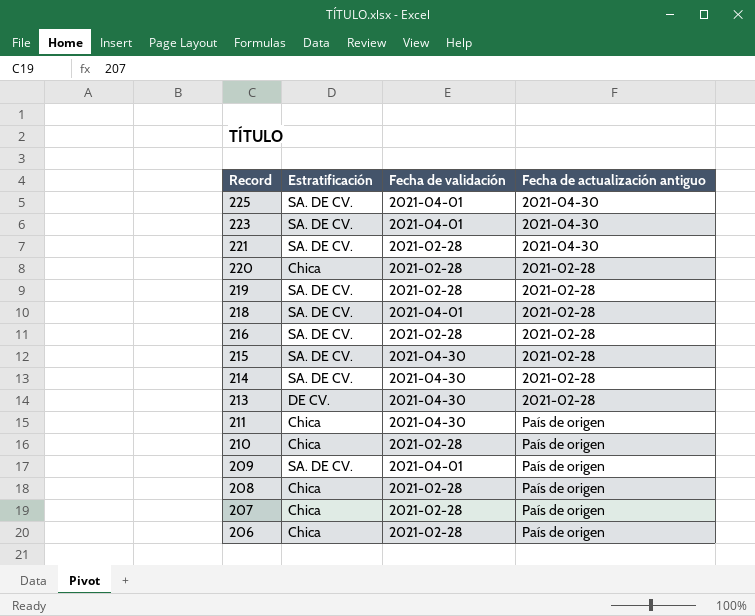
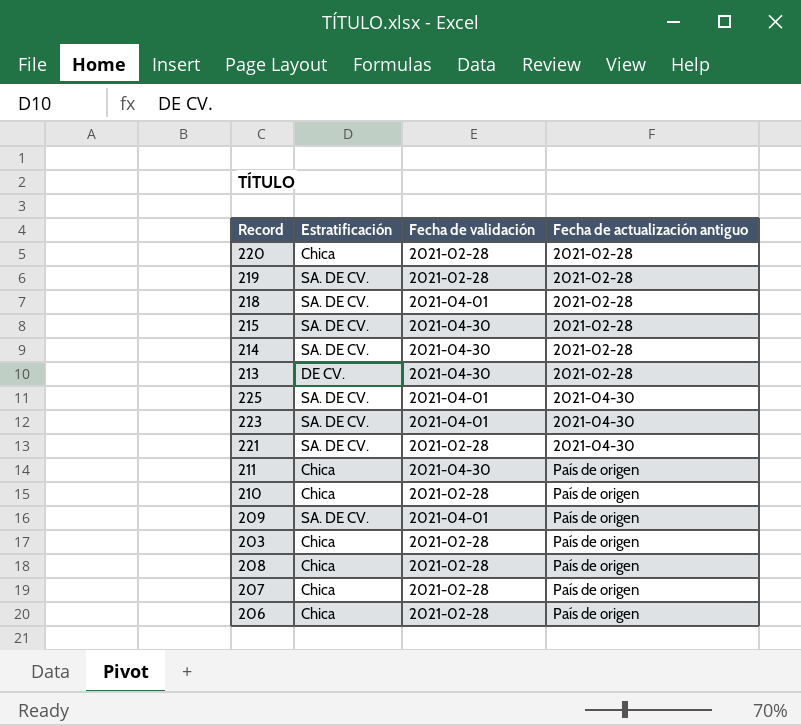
row order: Record descending -> Fecha de actualización antiguo ascending
row 216: SA. DE CV. | 2021-02-28 | 2021-02-28 -> none
row 203: none -> Chica | 2021-02-28 | País de origen

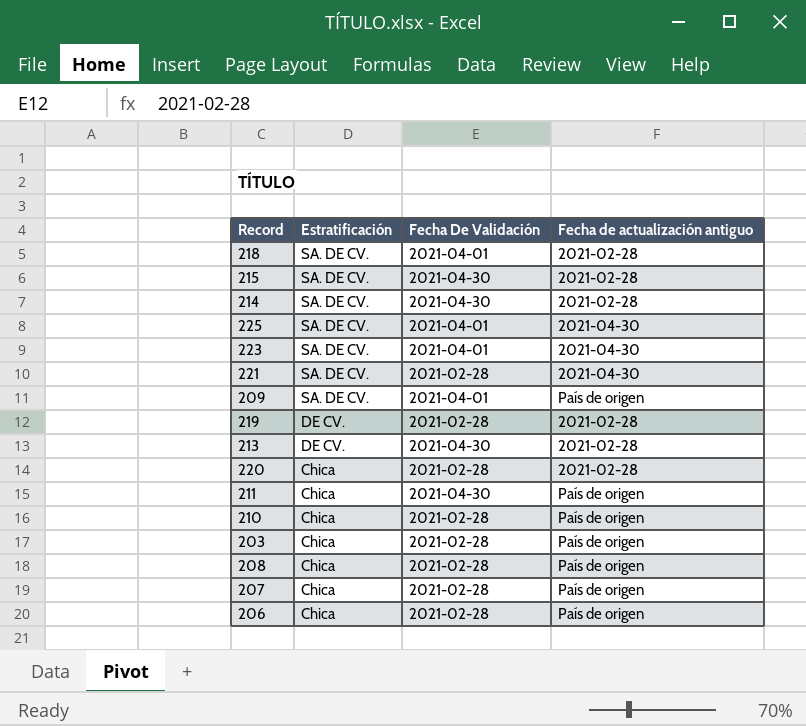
row order: Fecha de actualización antiguo ascending -> Estratificación descending
column name: Fecha de validación -> Fecha De Validación
219 | Estratificación: SA. DE CV. -> DE CV.

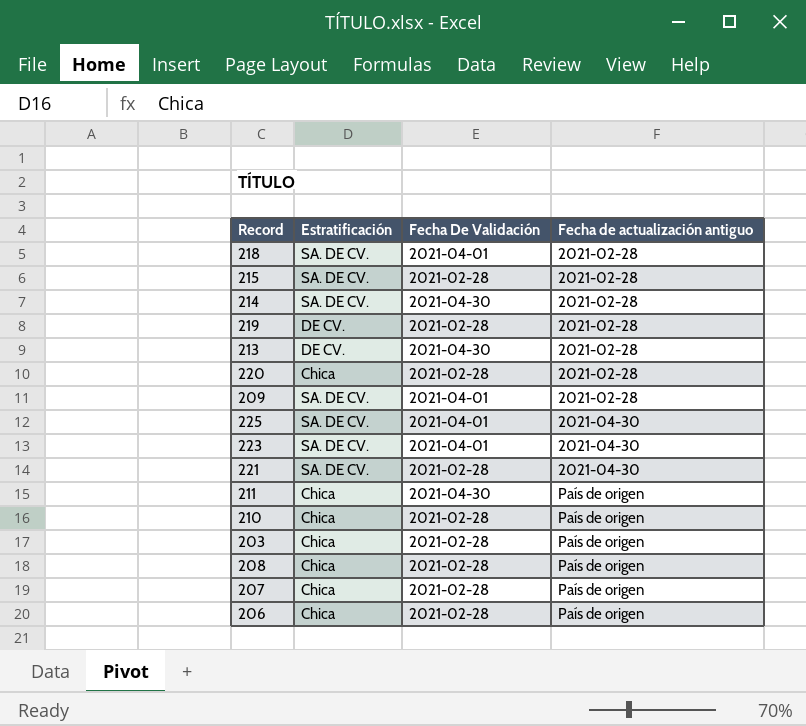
row order: Estratificación descending -> Fecha de actualización antiguo ascending
215 | Fecha De Validación: 2021-04-30 -> 2021-02-28
209 | Fecha de actualización antiguo: País de origen -> 2021-02-28

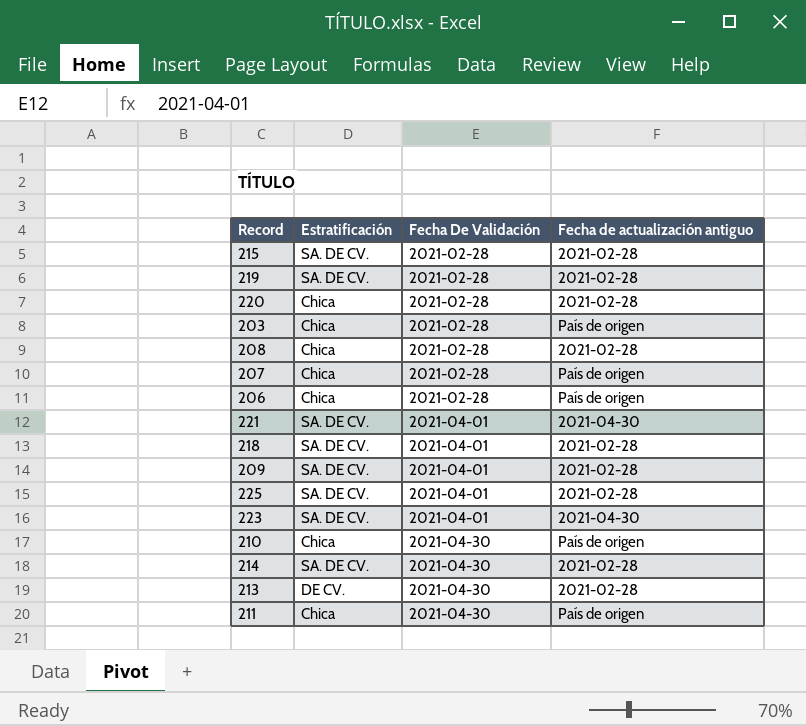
row order: Fecha de actualización antiguo ascending -> Fecha De Validación ascending
219 | Estratificación: DE CV. -> SA. DE CV.
208 | Fecha de actualización antiguo: País de origen -> 2021-02-28
221 | Fecha De Validación: 2021-02-28 -> 2021-04-01
225 | Fecha de actualización antiguo: 2021-04-30 -> 2021-02-28
210 | Fecha De Validación: 2021-02-28 -> 2021-04-30

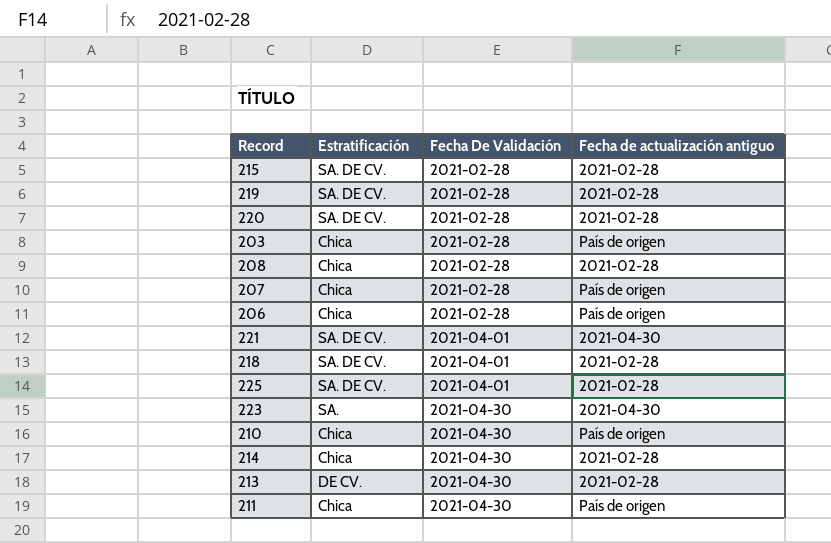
row 209: SA. DE CV. | 2021-04-01 | 2021-02-28 -> none
220 | Estratificación: Chica -> SA. DE CV.
223 | Estratificación: SA. DE CV. -> SA.
223 | Fecha De Validación: 2021-04-01 -> 2021-04-30
214 | Estratificación: SA. DE CV. -> Chica

